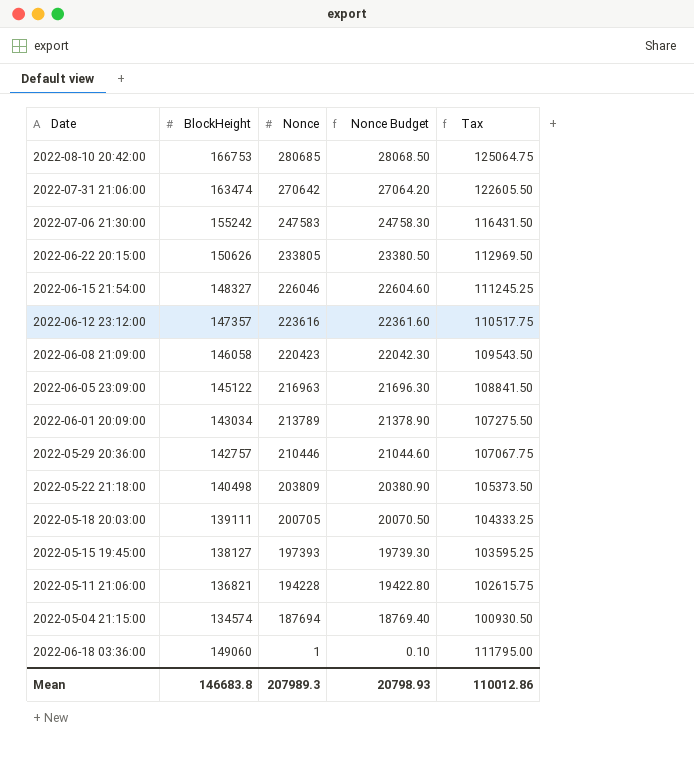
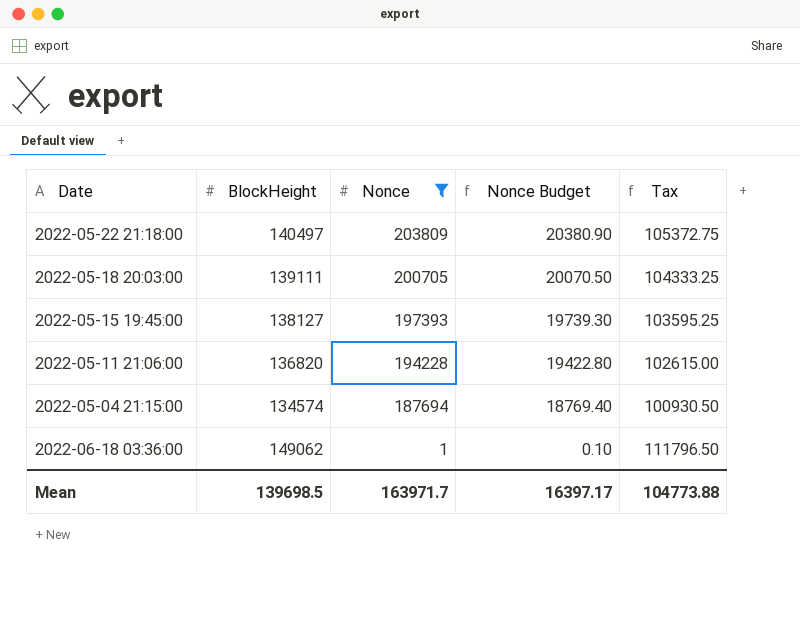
filter: none -> Nonce <= 203809
2022-05-22 21:18:00 | BlockHeight: 140498 -> 140497
2022-05-22 21:18:00 | Tax: 105373.50 -> 105372.75
2022-05-11 21:06:00 | BlockHeight: 136821 -> 136820
2022-05-11 21:06:00 | Tax: 102615.75 -> 102615.00
2022-06-18 03:36:00 | BlockHeight: 149060 -> 149062
2022-06-18 03:36:00 | Tax: 111795.00 -> 111796.50
Mean | BlockHeight: 146683.8 -> 139698.5
Mean | Nonce: 207989.3 -> 163971.7
Mean | Nonce Budget: 20798.93 -> 16397.17
Mean | Tax: 110012.86 -> 104773.88

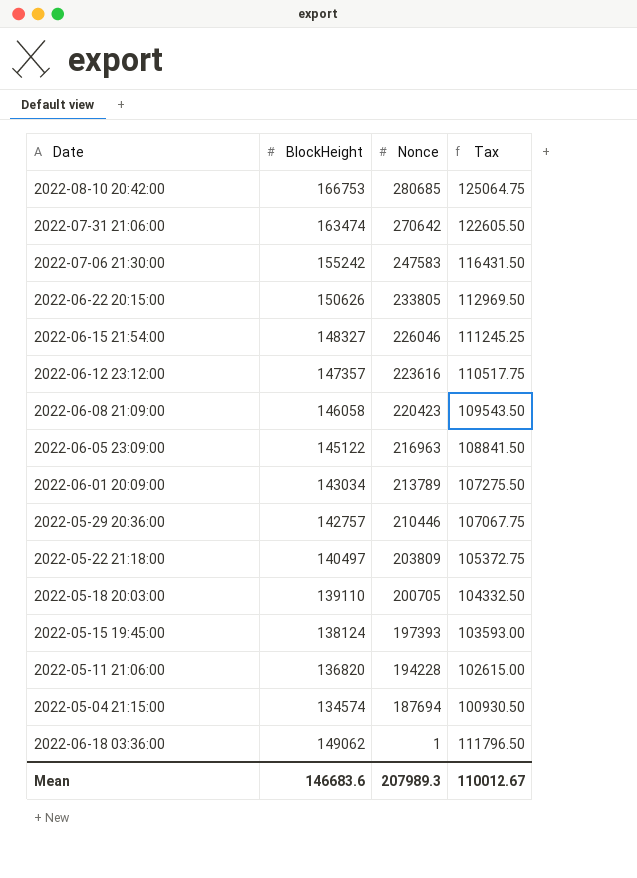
filter: Nonce <= 203809 -> none
column Nonce Budget | formula: [Nonce] * 0.1 -> none
2022-05-18 20:03:00 | BlockHeight: 139111 -> 139110
2022-05-18 20:03:00 | Tax: 104333.25 -> 104332.50
2022-05-15 19:45:00 | BlockHeight: 138127 -> 138124
2022-05-15 19:45:00 | Tax: 103595.25 -> 103593.00
Mean | BlockHeight: 139698.5 -> 146683.6
Mean | Nonce: 163971.7 -> 207989.3
Mean | Tax: 104773.88 -> 110012.67

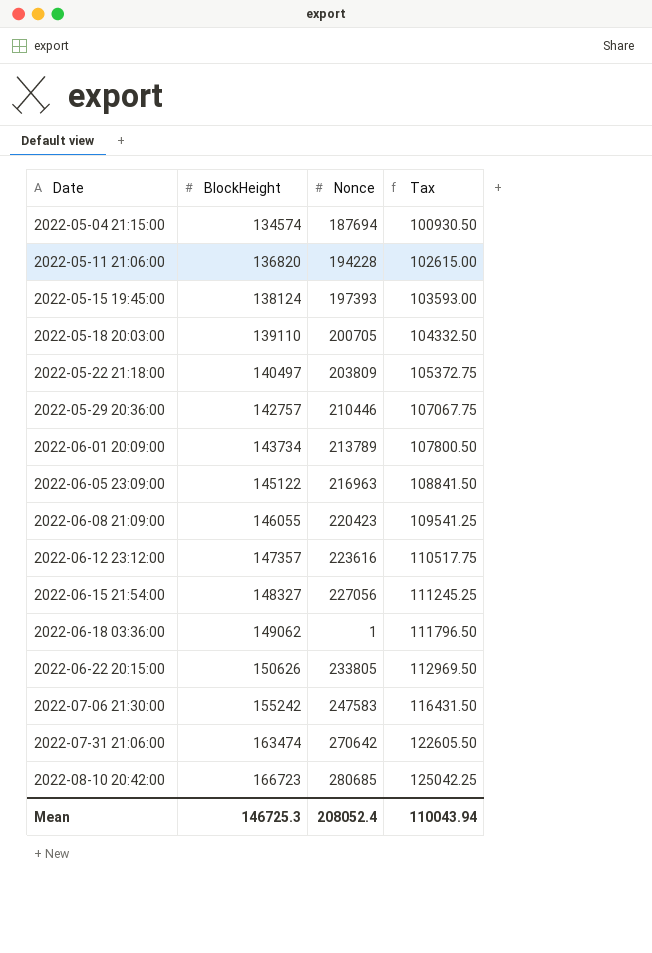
row order: Nonce descending -> Date ascending
2022-06-01 20:09:00 | BlockHeight: 143034 -> 143734
2022-06-01 20:09:00 | Tax: 107275.50 -> 107800.50
2022-06-08 21:09:00 | BlockHeight: 146058 -> 146055
2022-06-08 21:09:00 | Tax: 109543.50 -> 109541.25
2022-06-15 21:54:00 | Nonce: 226046 -> 227056
2022-08-10 20:42:00 | BlockHeight: 166753 -> 166723
2022-08-10 20:42:00 | Tax: 125064.75 -> 125042.25
Mean | BlockHeight: 146683.6 -> 146725.3
Mean | Nonce: 207989.3 -> 208052.4
Mean | Tax: 110012.67 -> 110043.94

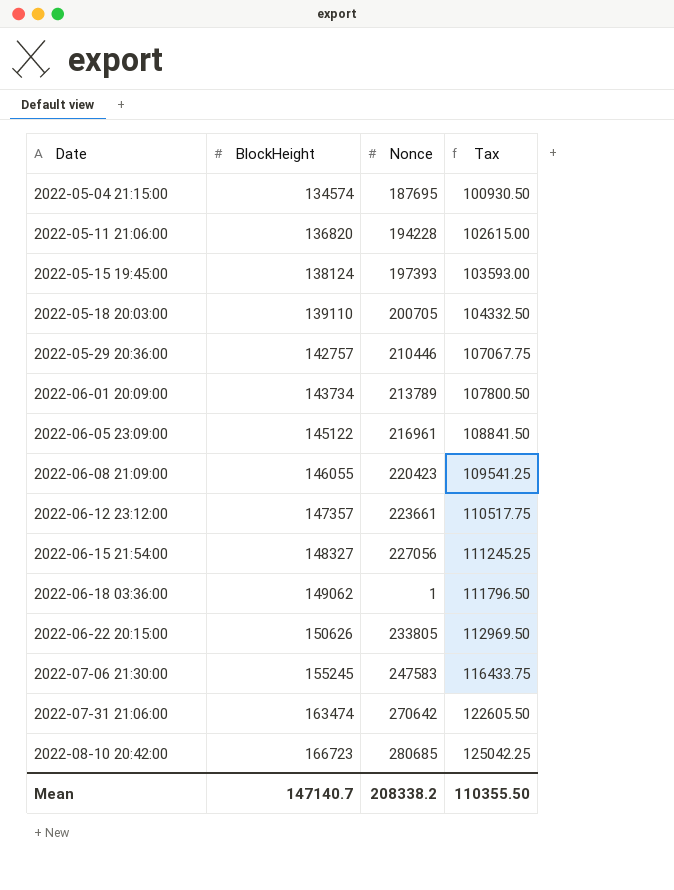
row 2022-05-22 21:18:00: 140497 | 203809 | 105372.75 -> none
2022-05-04 21:15:00 | Nonce: 187694 -> 187695
2022-06-05 23:09:00 | Nonce: 216963 -> 216961
2022-06-12 23:12:00 | Nonce: 223616 -> 223661
2022-07-06 21:30:00 | BlockHeight: 155242 -> 155245
2022-07-06 21:30:00 | Tax: 116431.50 -> 116433.75
Mean | BlockHeight: 146725.3 -> 147140.7
Mean | Nonce: 208052.4 -> 208338.2
Mean | Tax: 110043.94 -> 110355.50

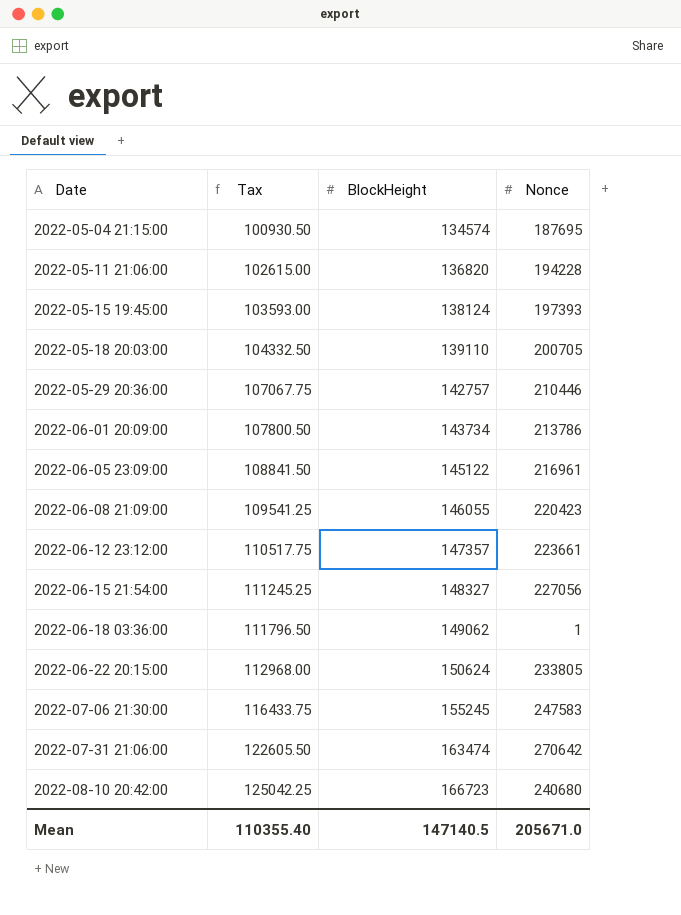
column Tax | position: 4 -> 2
2022-06-01 20:09:00 | Nonce: 213789 -> 213786
2022-06-22 20:15:00 | Tax: 112969.50 -> 112968.00
2022-06-22 20:15:00 | BlockHeight: 150626 -> 150624
2022-08-10 20:42:00 | Nonce: 280685 -> 240680
Mean | Tax: 110355.50 -> 110355.40
Mean | BlockHeight: 147140.7 -> 147140.5
Mean | Nonce: 208338.2 -> 205671.0

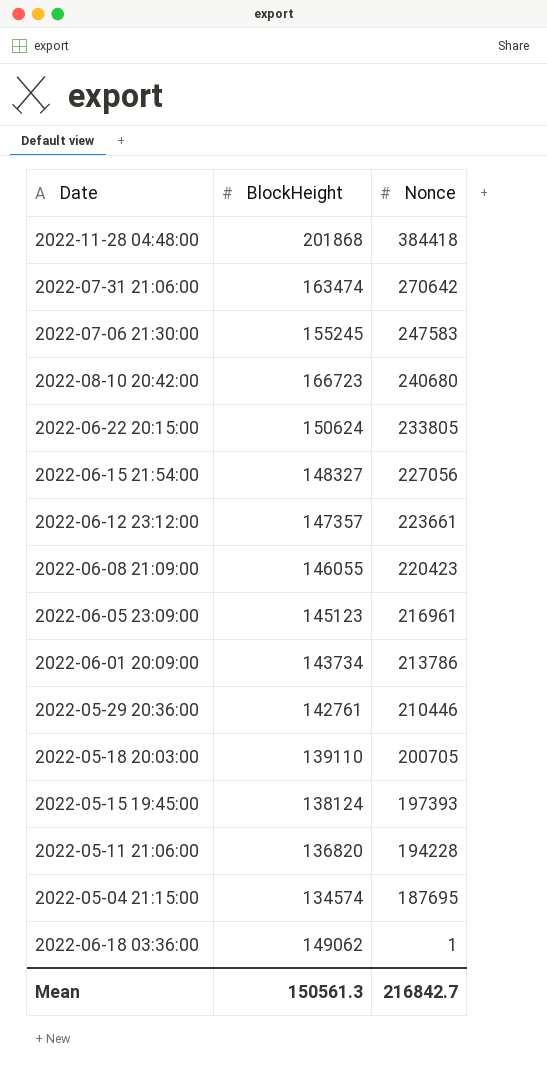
row order: Date ascending -> Nonce descending
column Tax | formula: [BlockHeight] * 0.75 -> none
row 2022-11-28 04:48:00: none -> 201868 | 384418
2022-06-05 23:09:00 | BlockHeight: 145122 -> 145123
2022-05-29 20:36:00 | BlockHeight: 142757 -> 142761
Mean | BlockHeight: 147140.5 -> 150561.3
Mean | Nonce: 205671.0 -> 216842.7

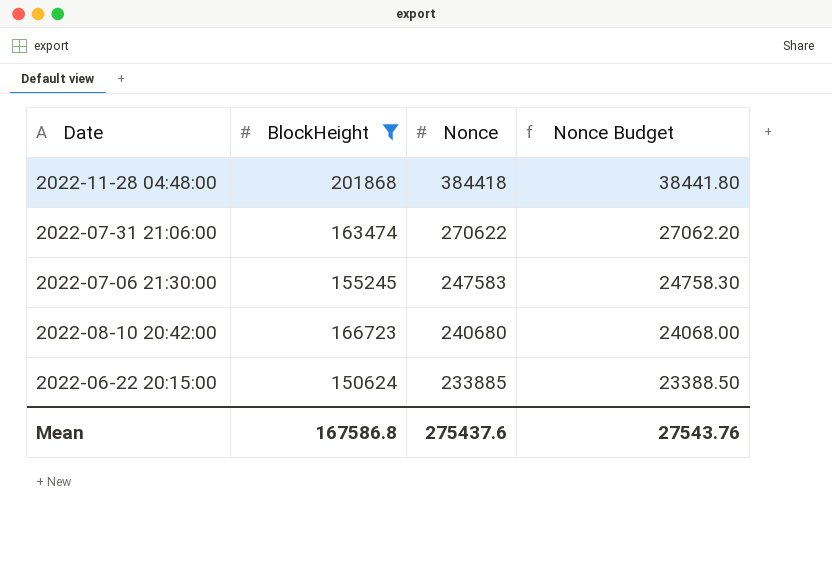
filter: none -> BlockHeight >= 150624
column Nonce Budget | formula: none -> [Nonce] * 0.1
2022-07-31 21:06:00 | Nonce: 270642 -> 270622
2022-06-22 20:15:00 | Nonce: 233805 -> 233885
Mean | BlockHeight: 150561.3 -> 167586.8
Mean | Nonce: 216842.7 -> 275437.6

